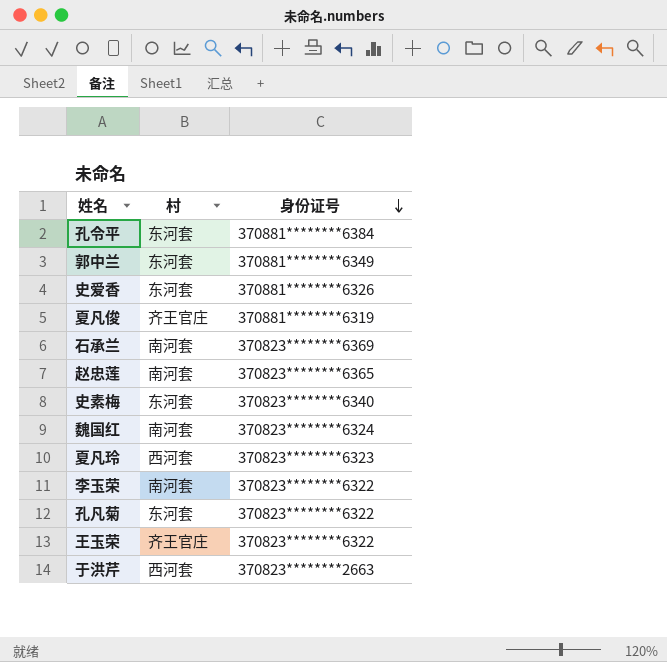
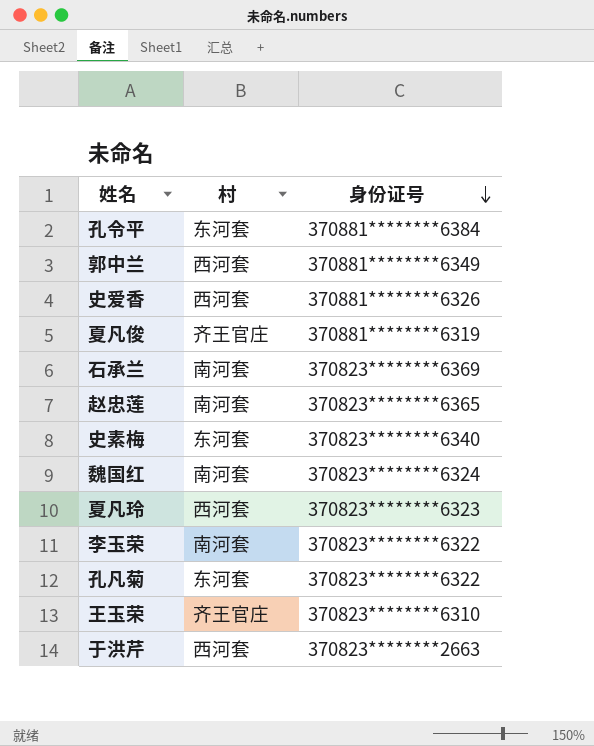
郭中兰 | 村: 东河套 -> 西河套
史爱香 | 村: 东河套 -> 西河套
王玉荣 | 身份证号: 370823********6322 -> 370823********6310

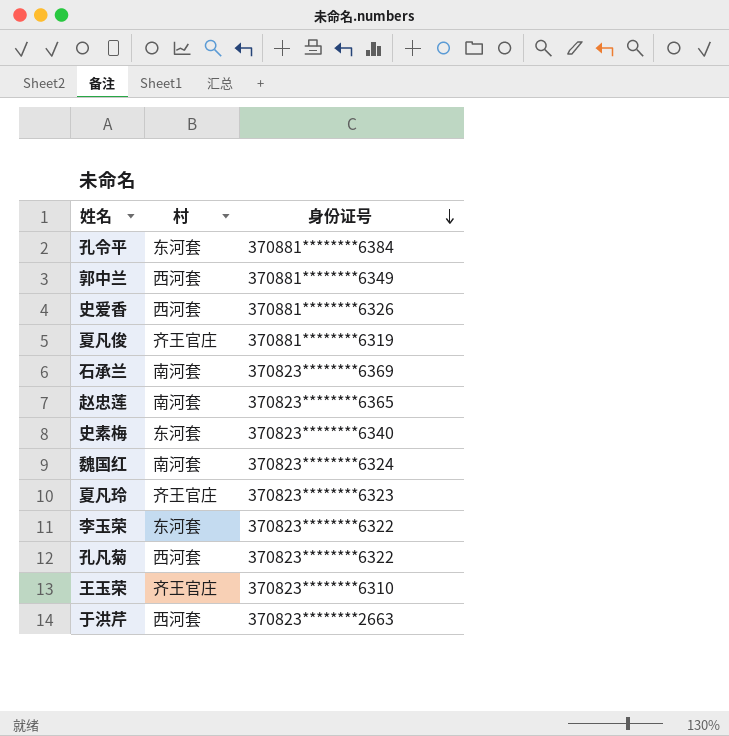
夏凡玲 | 村: 西河套 -> 齐王官庄
李玉荣 | 村: 南河套 -> 东河套
孔凡菊 | 村: 东河套 -> 西河套

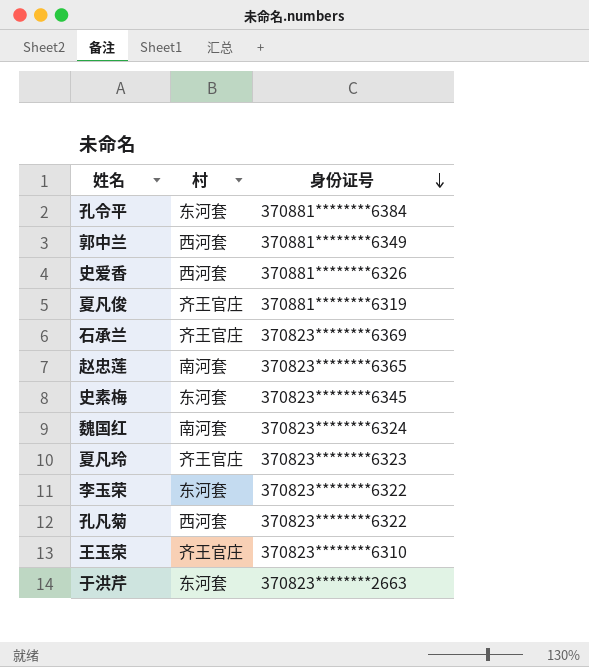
石承兰 | 村: 南河套 -> 齐王官庄
史素梅 | 身份证号: 370823********6340 -> 370823********6345
于洪芹 | 村: 西河套 -> 东河套

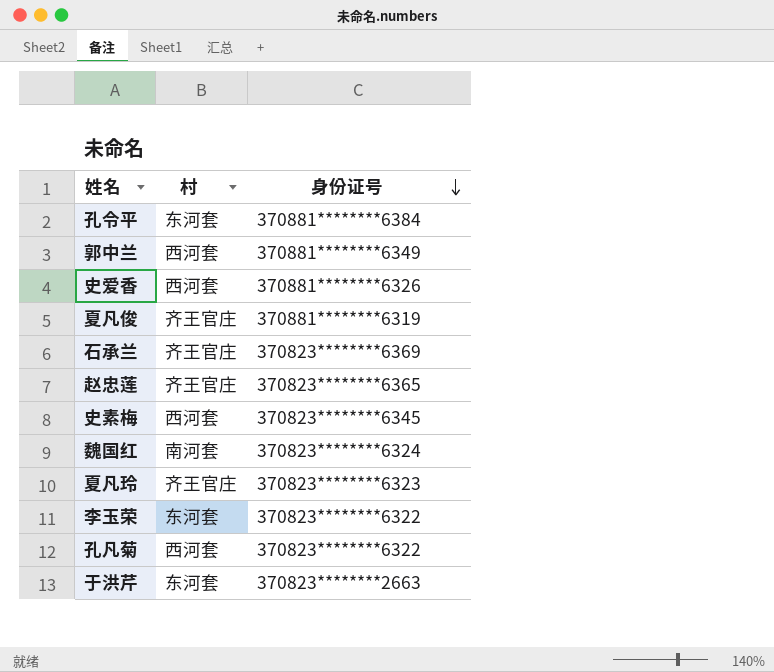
row 王玉荣: 齐王官庄 | 370823********6310 -> none
赵忠莲 | 村: 南河套 -> 齐王官庄
史素梅 | 村: 东河套 -> 西河套

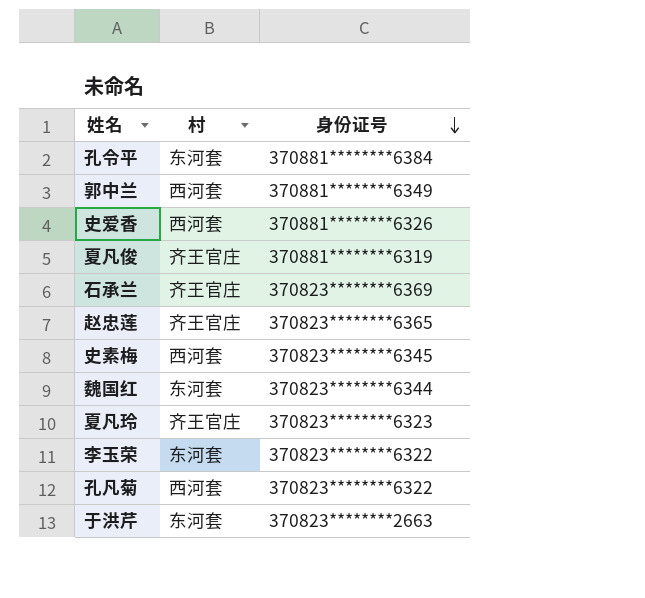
魏国红 | 村: 南河套 -> 东河套
魏国红 | 身份证号: 370823********6324 -> 370823********6344

